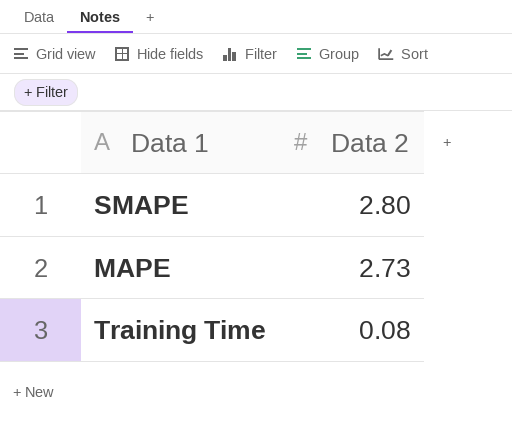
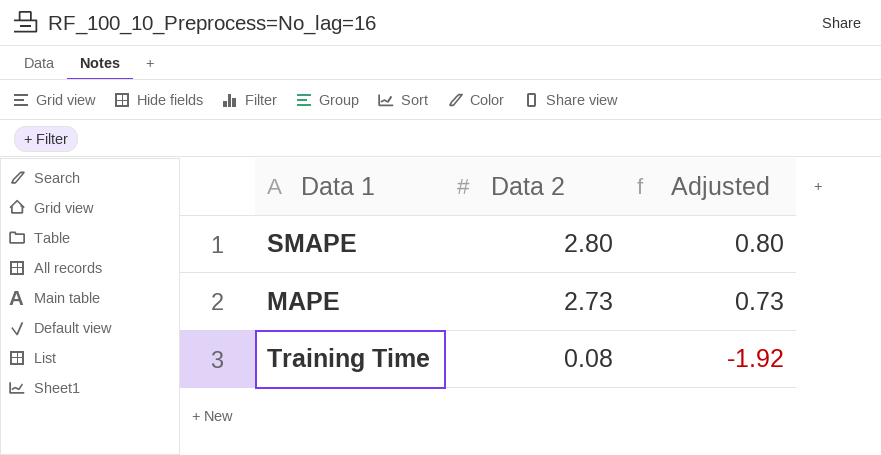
column Adjusted | formula: none -> [Data 2] - 2

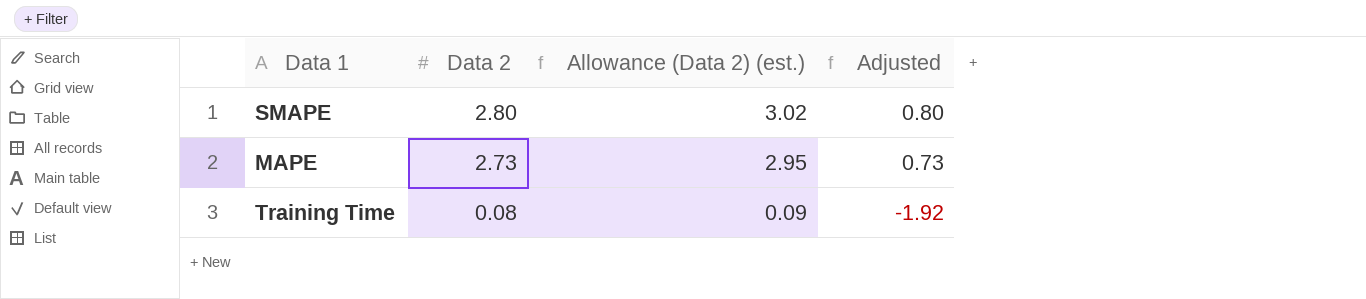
column Allowance (Data 2) (est.) | formula: none -> [Data 2] * 1.08

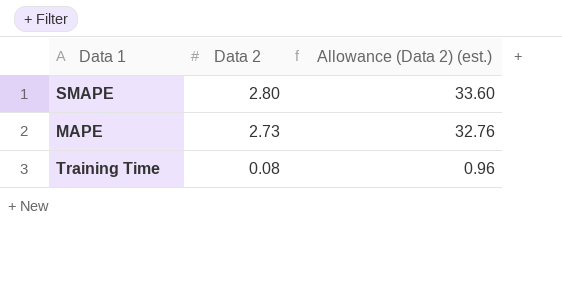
column Adjusted | formula: [Data 2] - 2 -> none
column Allowance (Data 2) (est.) | formula: [Data 2] * 1.08 -> [Data 2] * 12

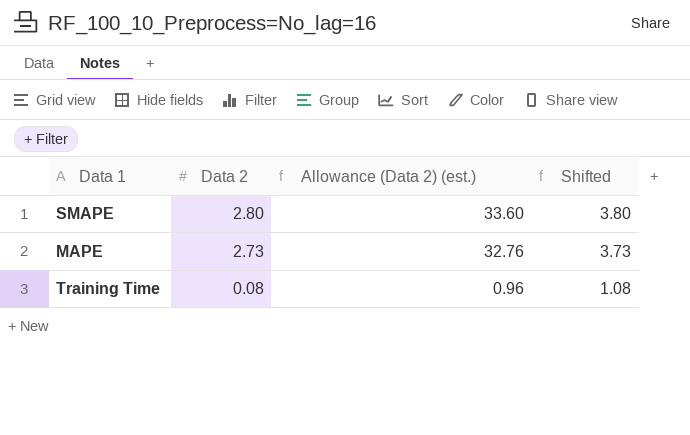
column Shifted | formula: none -> [Data 2] + 1

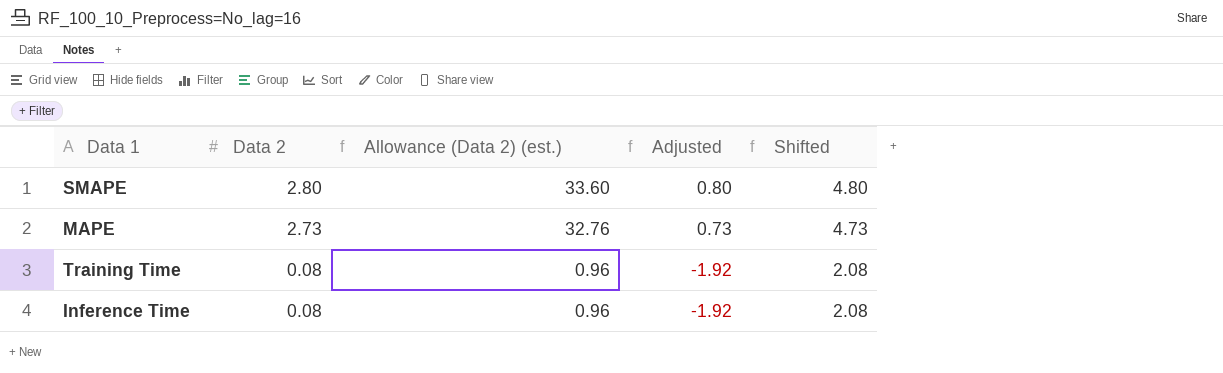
column Adjusted | formula: none -> [Data 2] - 2
column Shifted | formula: [Data 2] + 1 -> [Data 2] + 2
row Inference Time: none -> 0.08 | 0.96 | -1.92 | 2.08

